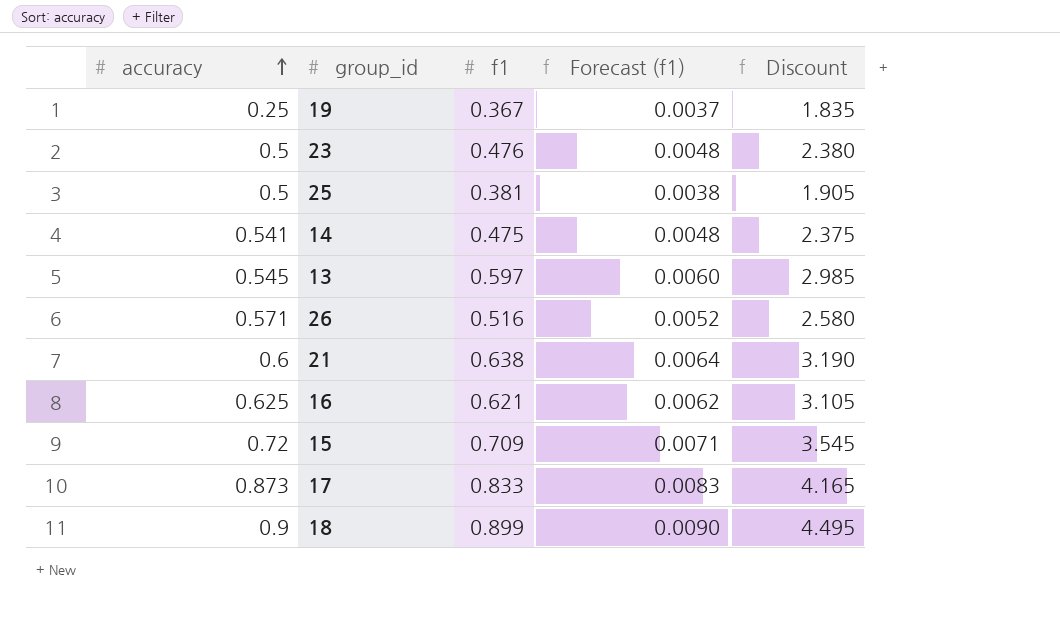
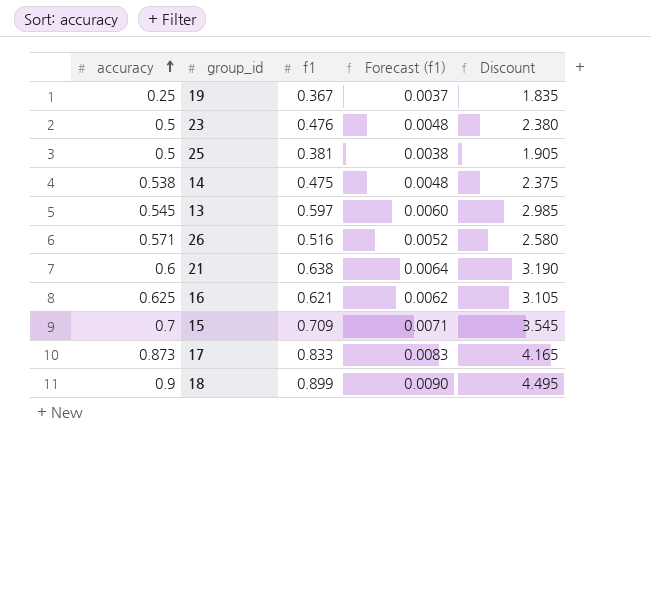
14 | accuracy: 0.541 -> 0.538
15 | accuracy: 0.72 -> 0.7

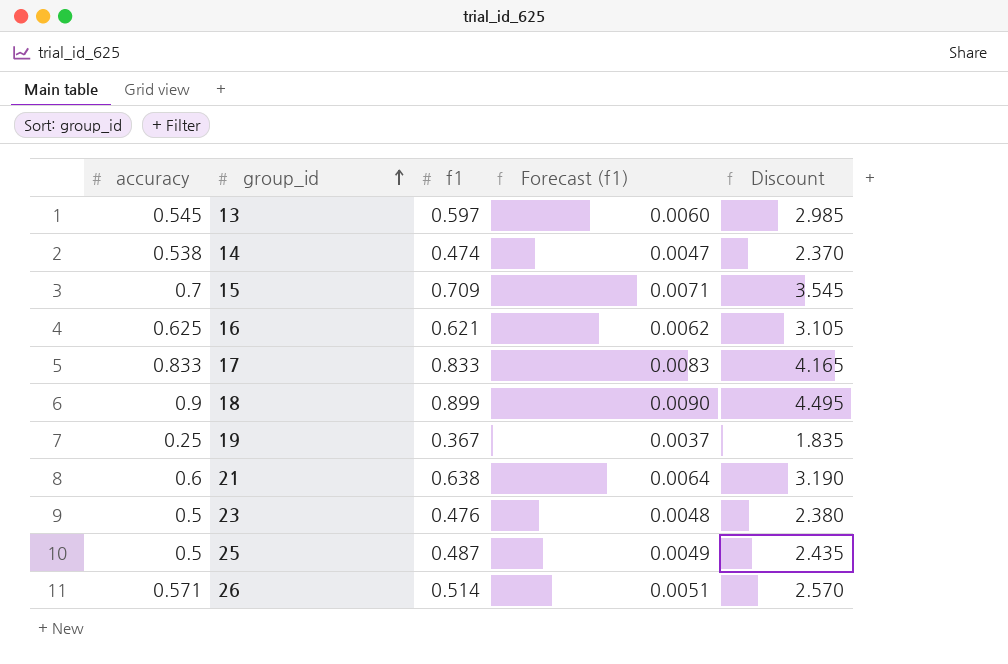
row order: accuracy ascending -> group_id ascending
14 | f1: 0.475 -> 0.474
14 | Forecast (f1): 0.0048 -> 0.0047
14 | Discount: 2.375 -> 2.370
17 | accuracy: 0.873 -> 0.833
25 | f1: 0.381 -> 0.487
25 | Forecast (f1): 0.0038 -> 0.0049
25 | Discount: 1.905 -> 2.435
26 | f1: 0.516 -> 0.514
26 | Forecast (f1): 0.0052 -> 0.0051
26 | Discount: 2.580 -> 2.570

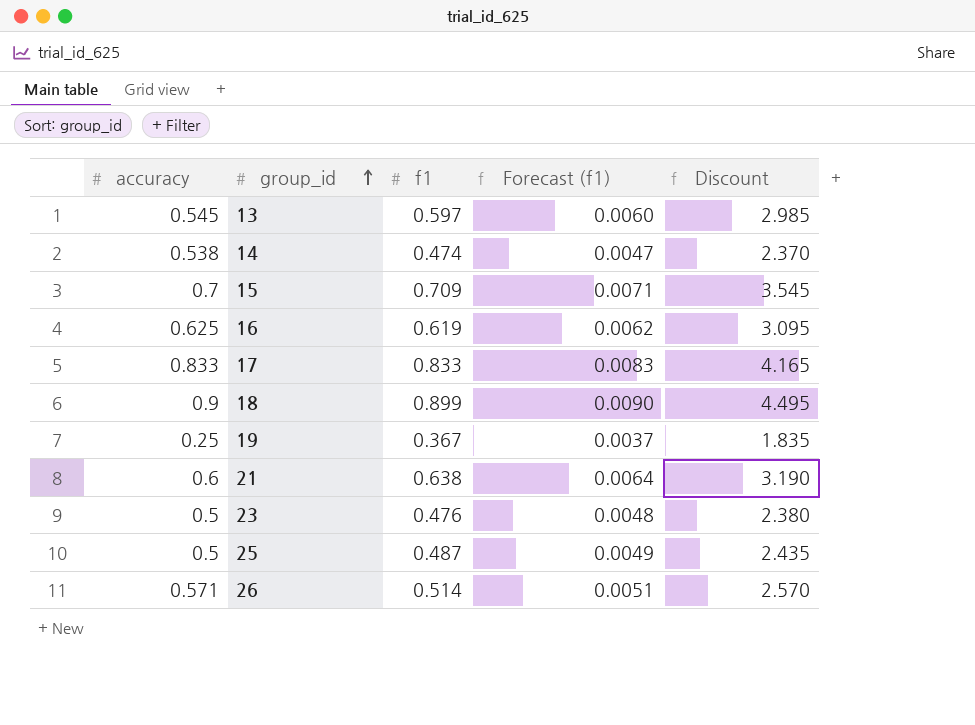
16 | f1: 0.621 -> 0.619
16 | Discount: 3.105 -> 3.095

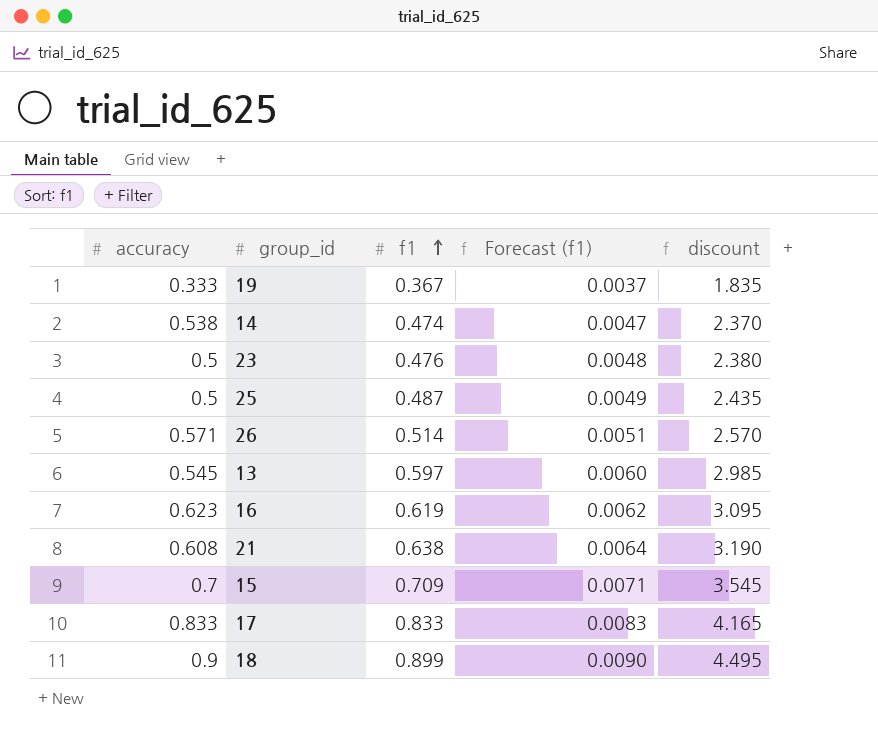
row order: group_id ascending -> f1 ascending
column name: Discount -> discount
19 | accuracy: 0.25 -> 0.333
16 | accuracy: 0.625 -> 0.623
21 | accuracy: 0.6 -> 0.608

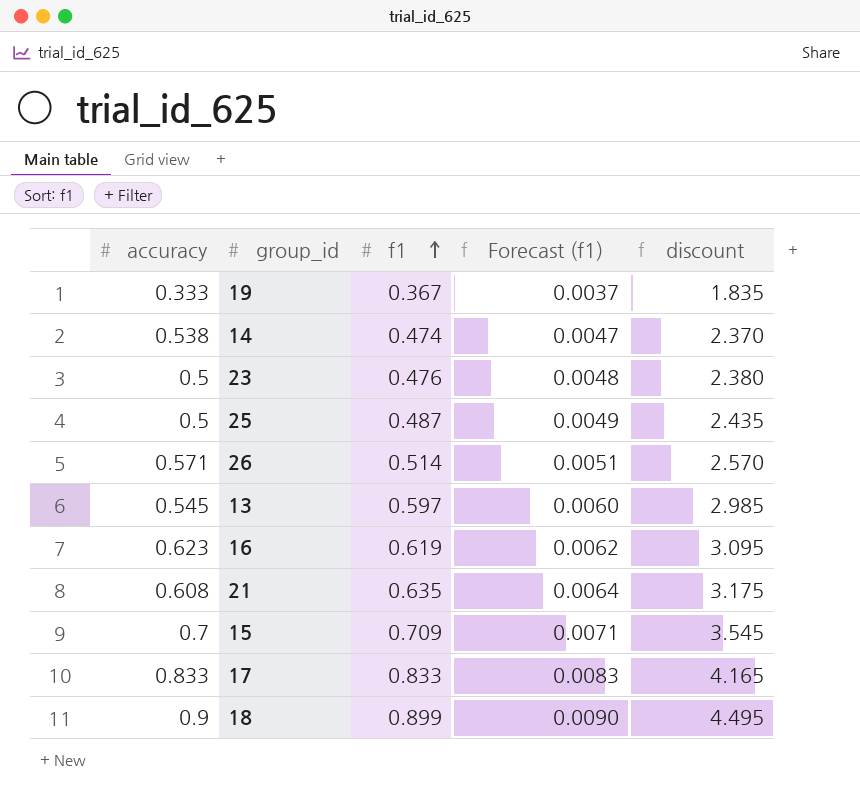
21 | f1: 0.638 -> 0.635
21 | discount: 3.190 -> 3.175

